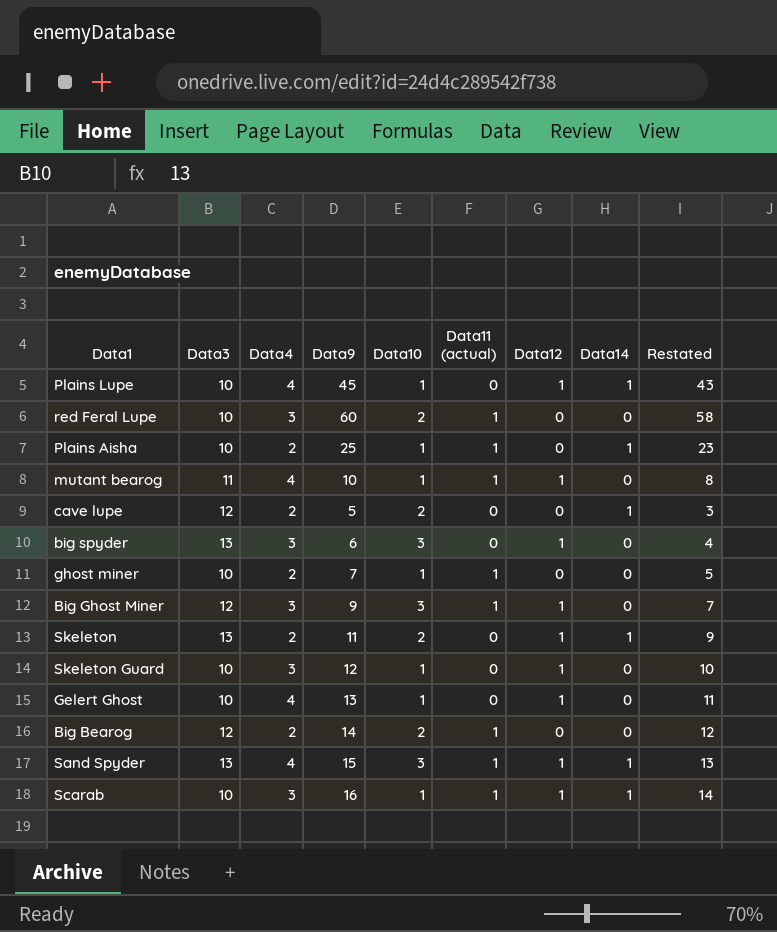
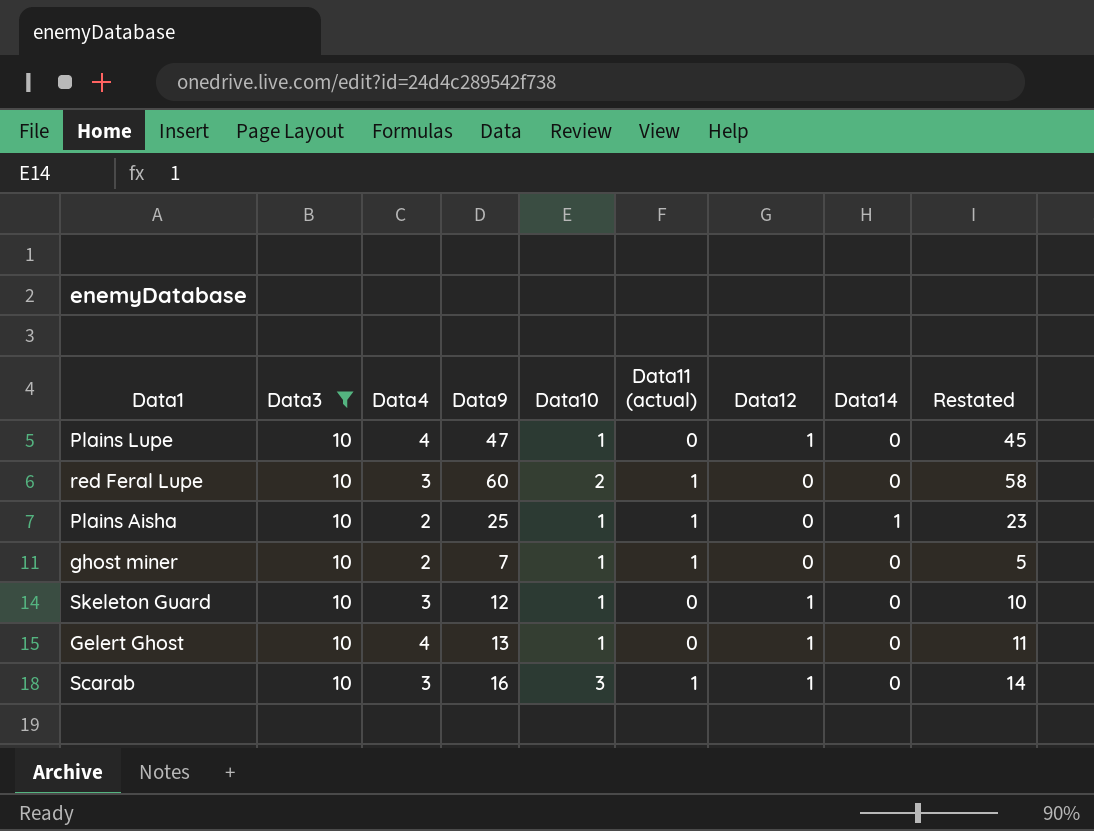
filter: none -> Data3 = 10
Plains Lupe | Data9: 45 -> 47
Plains Lupe | Data14: 1 -> 0
Plains Lupe | Restated: 43 -> 45
Scarab | Data10: 1 -> 3
Scarab | Data14: 1 -> 0

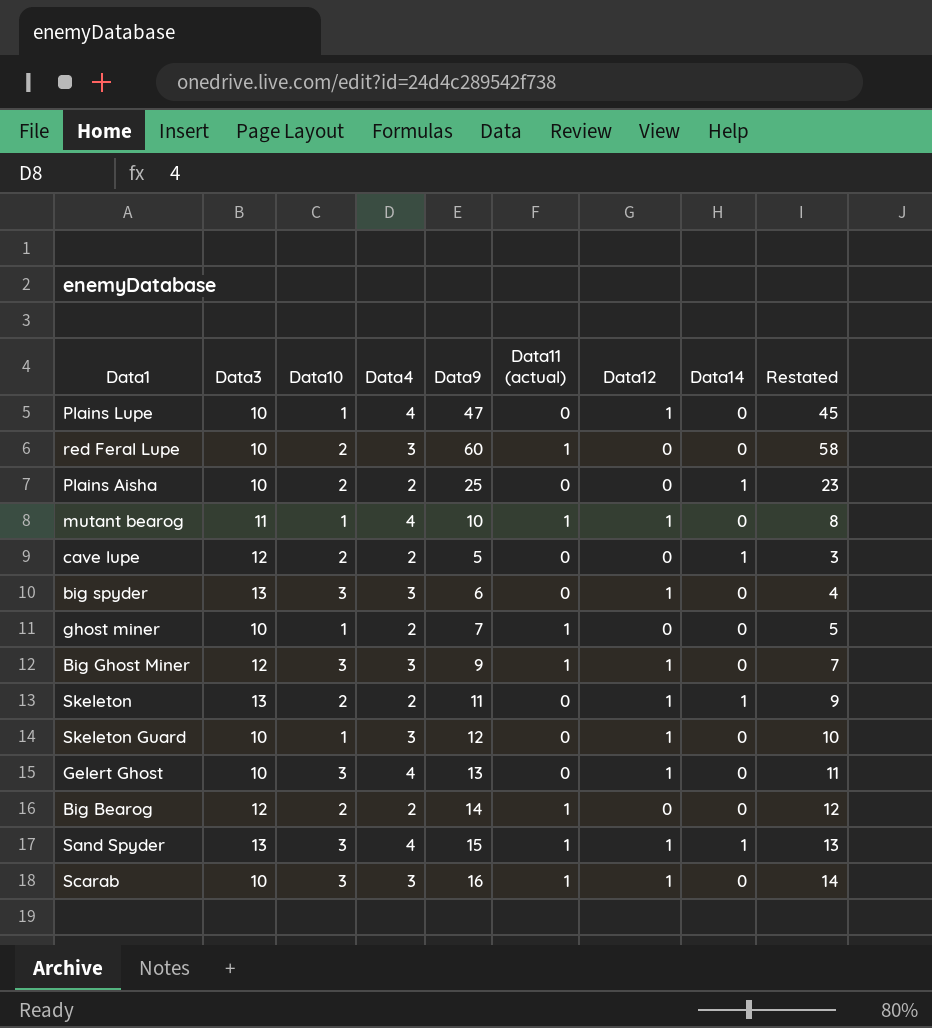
filter: Data3 = 10 -> none
column Data10 | position: 5 -> 3
Plains Aisha | Data10: 1 -> 2
Plains Aisha | Data11 (actual): 1 -> 0
Gelert Ghost | Data10: 1 -> 3

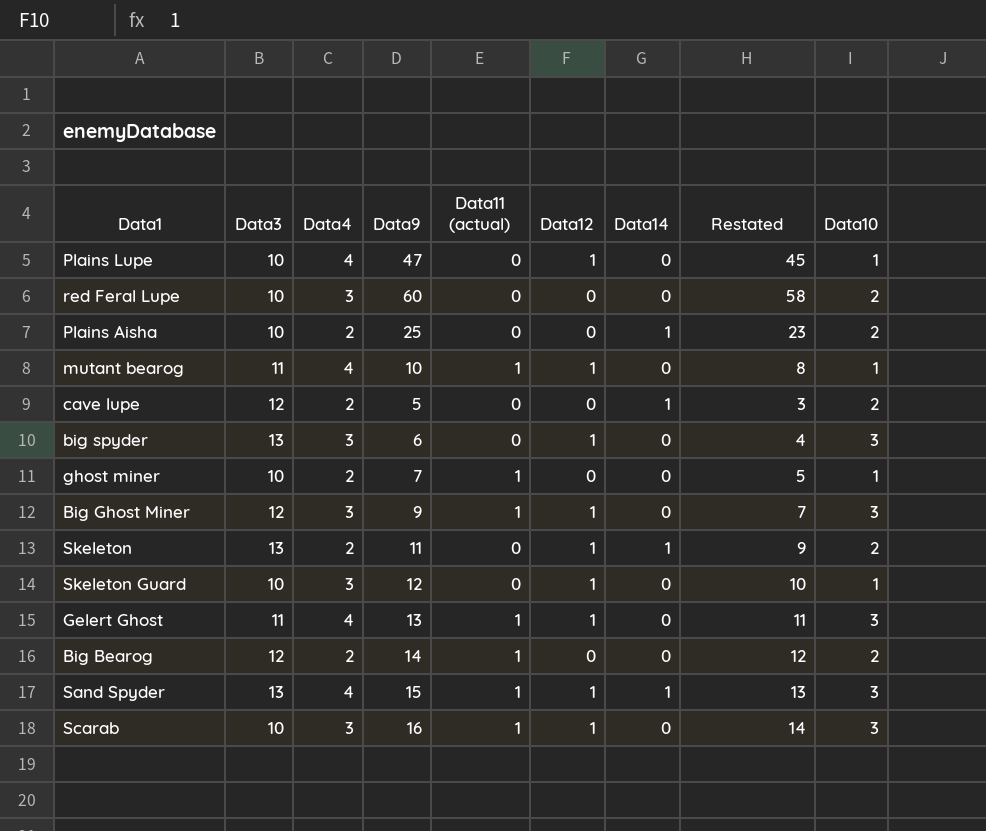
column Data10 | position: 3 -> 9
red Feral Lupe | Data11 (actual): 1 -> 0
Gelert Ghost | Data3: 10 -> 11
Gelert Ghost | Data11 (actual): 0 -> 1

